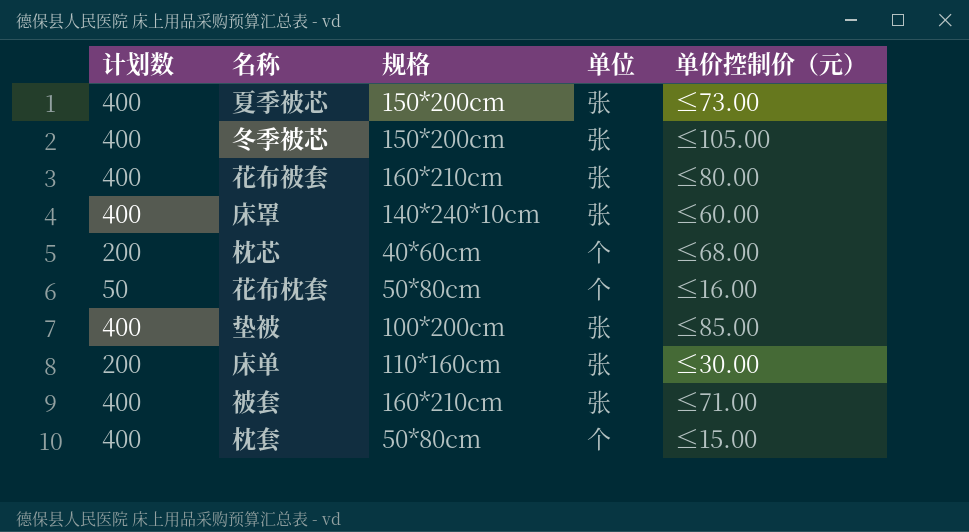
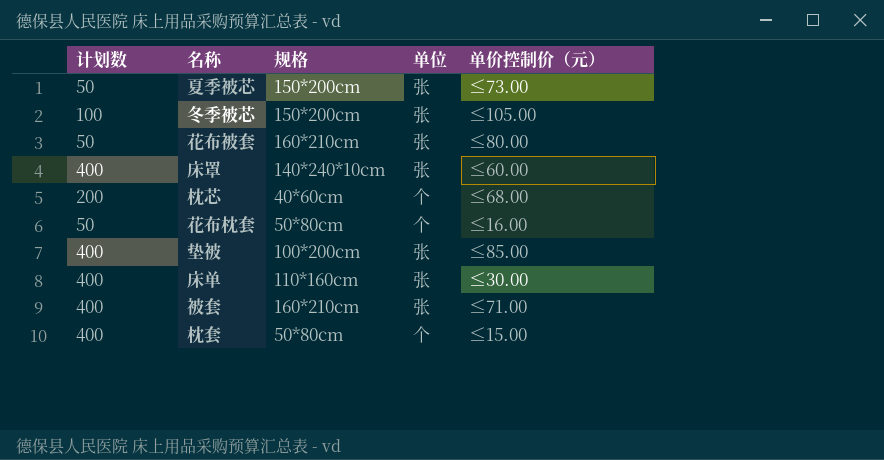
夏季被芯 | 计划数: 400 -> 50
冬季被芯 | 计划数: 400 -> 100
花布被套 | 计划数: 400 -> 50
床单 | 计划数: 200 -> 400

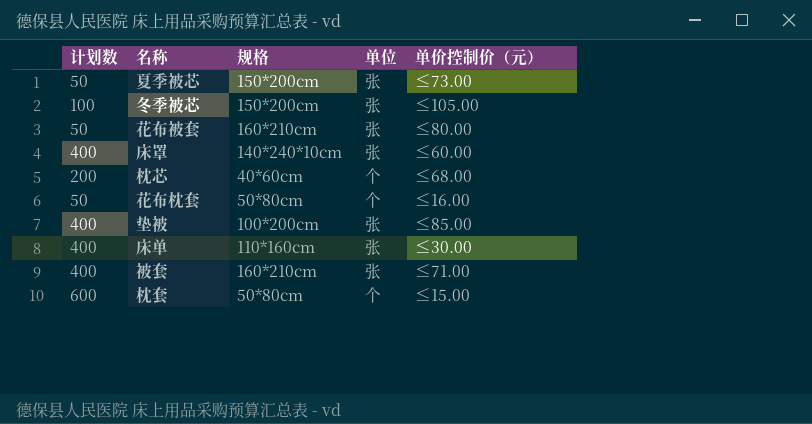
枕套 | 计划数: 400 -> 600

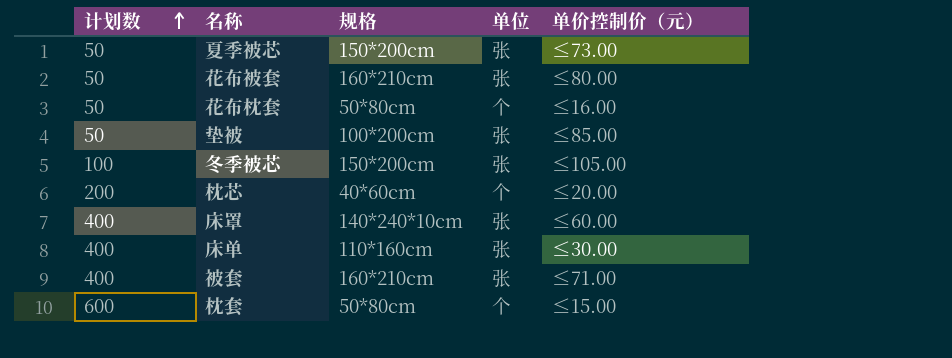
row order: none -> 计划数 ascending
垫被 | 计划数: 400 -> 50
枕芯 | 单价控制价（元）: ≤68.00 -> ≤20.00

